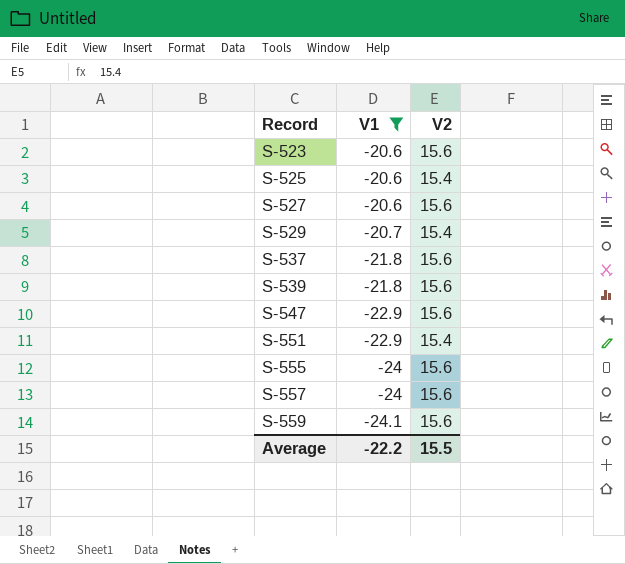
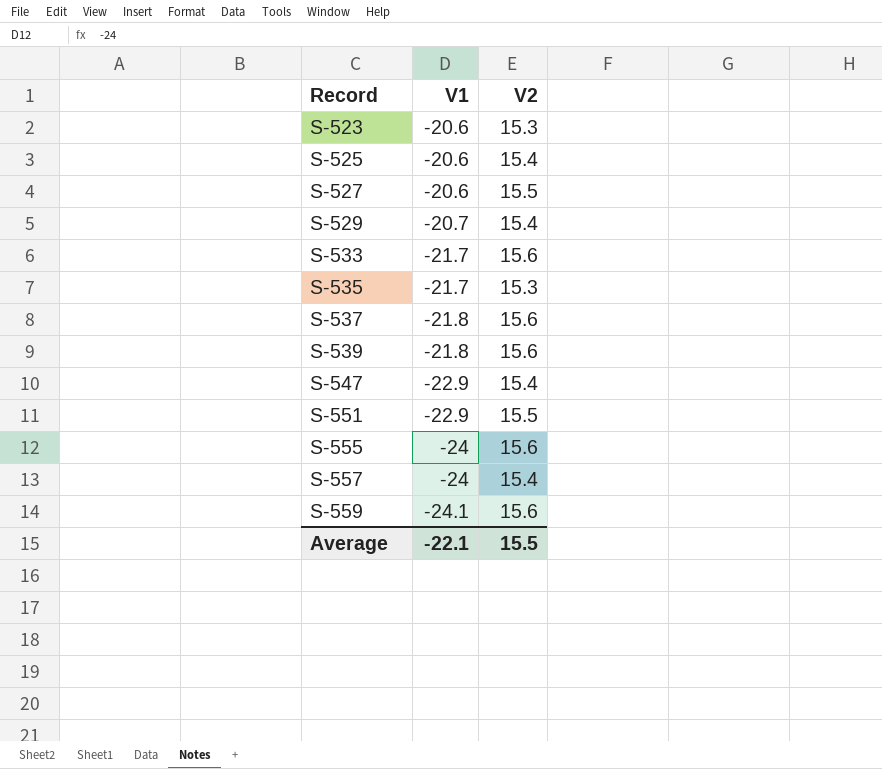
filter: V1 != -21.7 -> none
S-523 | V2: 15.6 -> 15.3
S-527 | V2: 15.6 -> 15.5
S-547 | V2: 15.6 -> 15.4
S-551 | V2: 15.4 -> 15.5
S-557 | V2: 15.6 -> 15.4
Average | V1: -22.2 -> -22.1

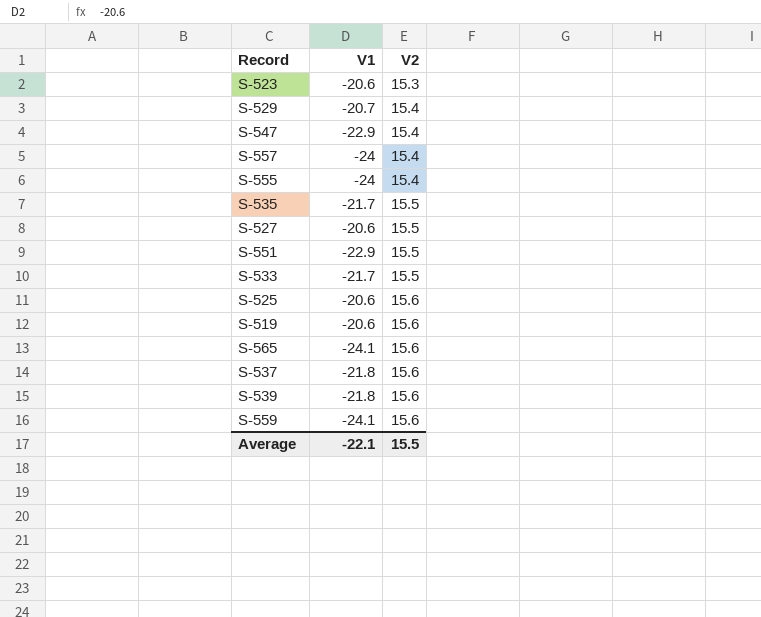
row order: Record ascending -> V2 ascending
S-555 | V2: 15.6 -> 15.4
S-535 | V2: 15.3 -> 15.5
S-533 | V2: 15.6 -> 15.5
S-525 | V2: 15.4 -> 15.6
row S-519: none -> -20.6 | 15.6
row S-565: none -> -24.1 | 15.6

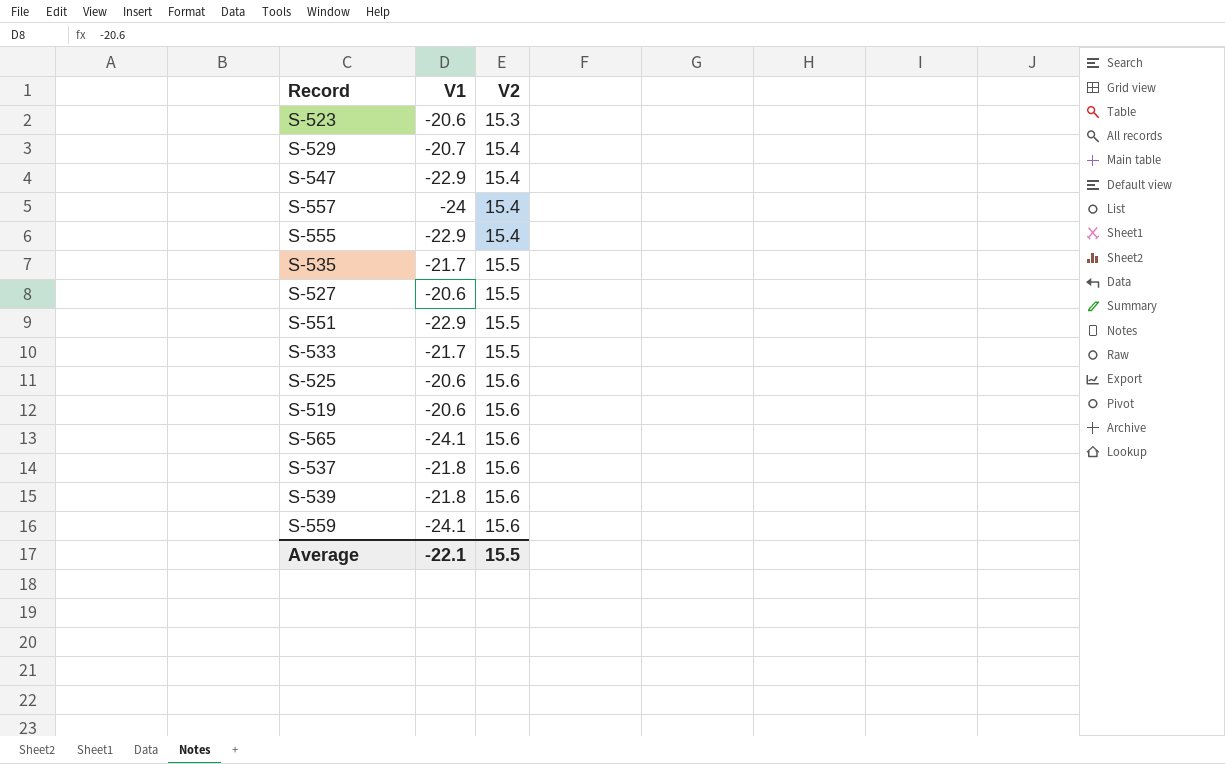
S-555 | V1: -24 -> -22.9

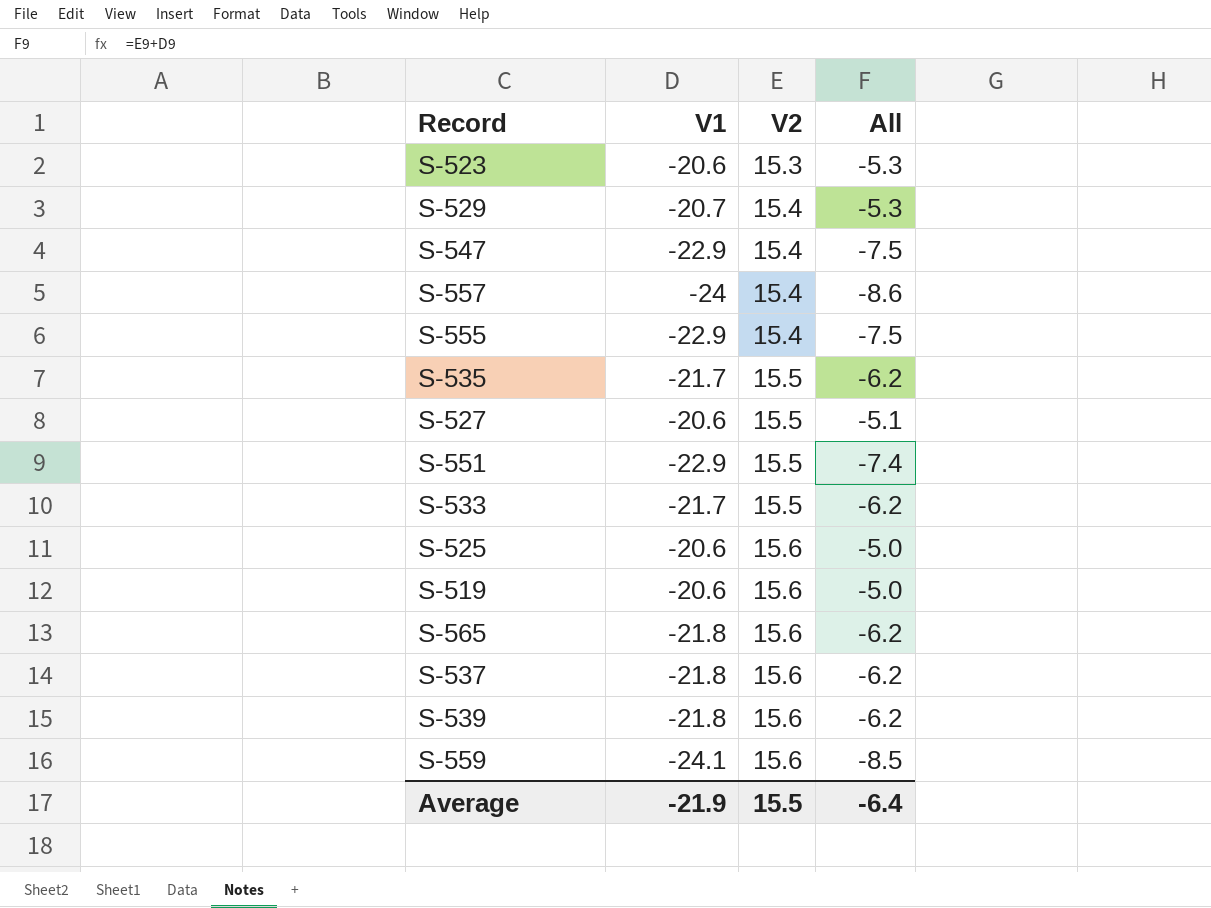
column All | formula: none -> [V1] + [V2]
S-565 | V1: -24.1 -> -21.8
Average | V1: -22.1 -> -21.9

